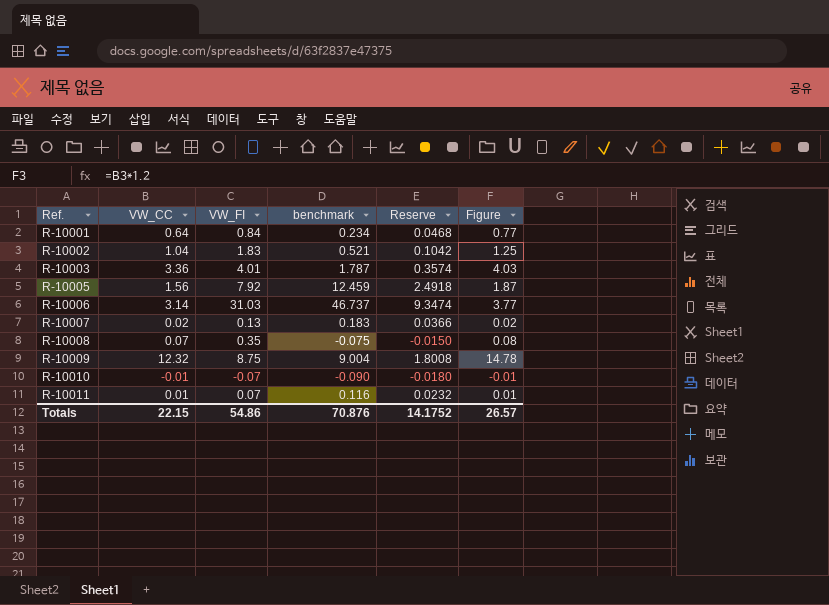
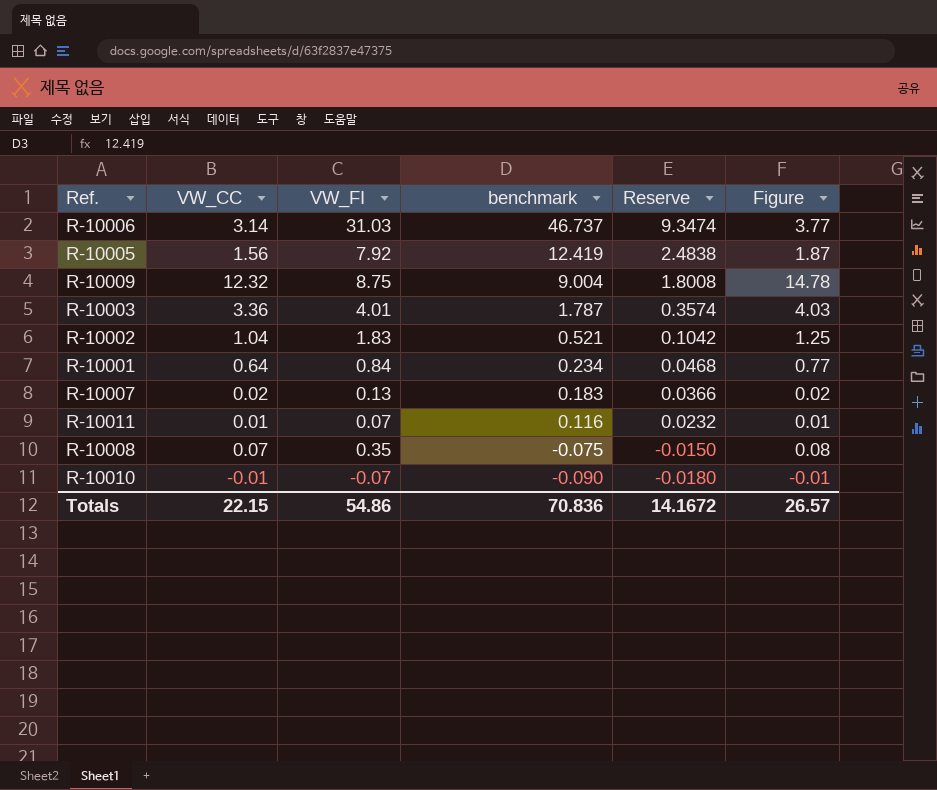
row order: Ref. ascending -> benchmark descending
R-10005 | benchmark: 12.459 -> 12.419
R-10005 | Reserve: 2.4918 -> 2.4838
Totals | benchmark: 70.876 -> 70.836
Totals | Reserve: 14.1752 -> 14.1672

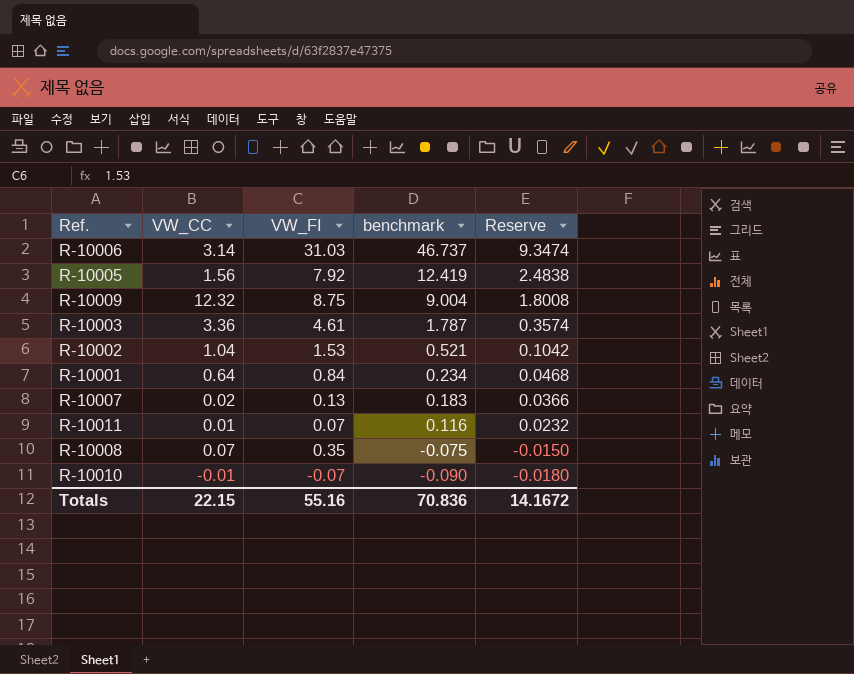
column Figure | formula: [VW_CC] * 1.2 -> none
R-10003 | VW_FI: 4.01 -> 4.61
R-10002 | VW_FI: 1.83 -> 1.53
Totals | VW_FI: 54.86 -> 55.16

